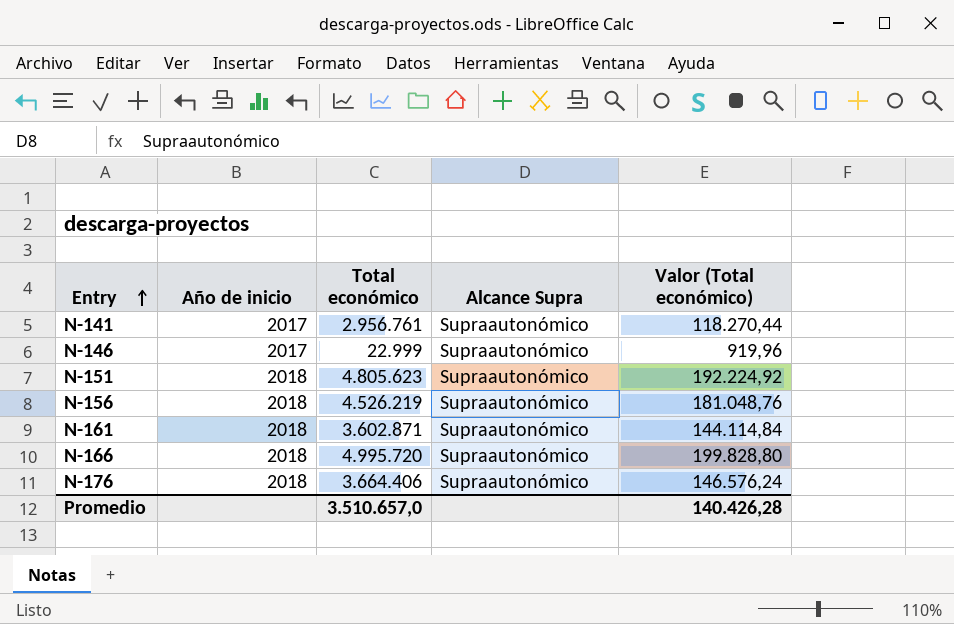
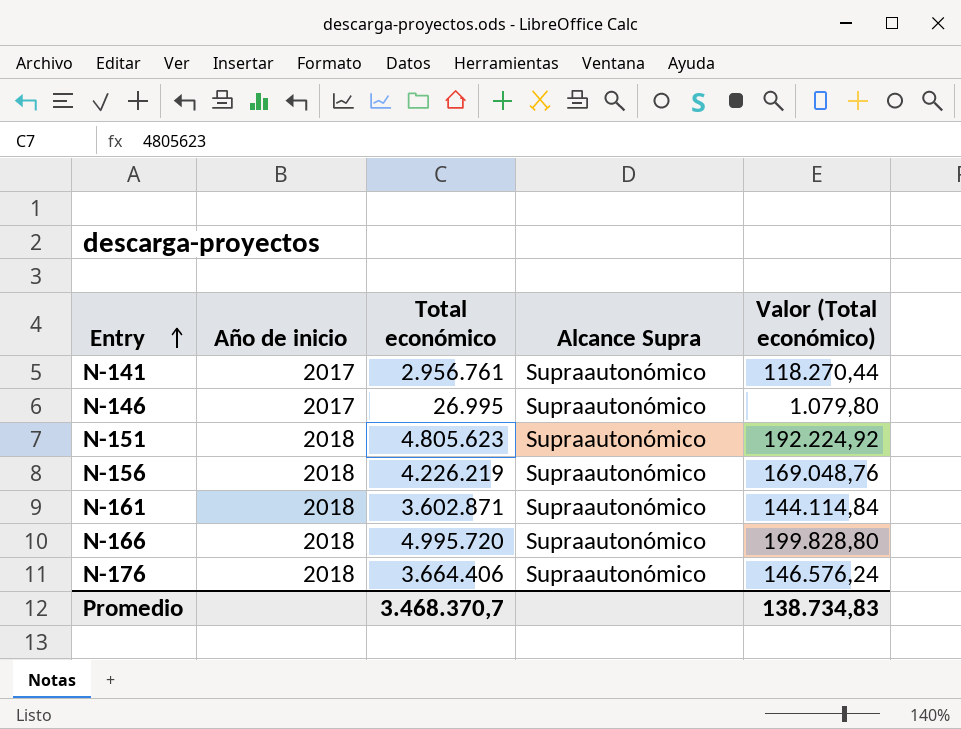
N-146 | Total económico: 22.999 -> 26.995
N-146 | Valor (Total económico): 919,96 -> 1.079,80
N-156 | Total económico: 4.526.219 -> 4.226.219
N-156 | Valor (Total económico): 181.048,76 -> 169.048,76
Promedio | Total económico: 3.510.657,0 -> 3.468.370,7
Promedio | Valor (Total económico): 140.426,28 -> 138.734,83

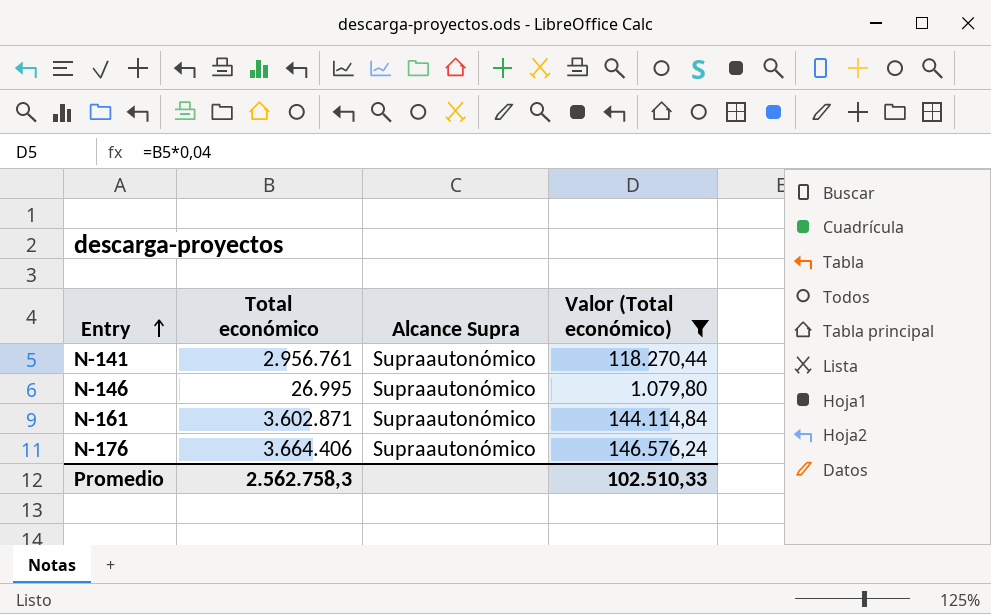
filter: none -> Valor (Total económico) <= 146.576,24
column Año de inicio | position: 2 -> none
Promedio | Total económico: 3.468.370,7 -> 2.562.758,3
Promedio | Valor (Total económico): 138.734,83 -> 102.510,33

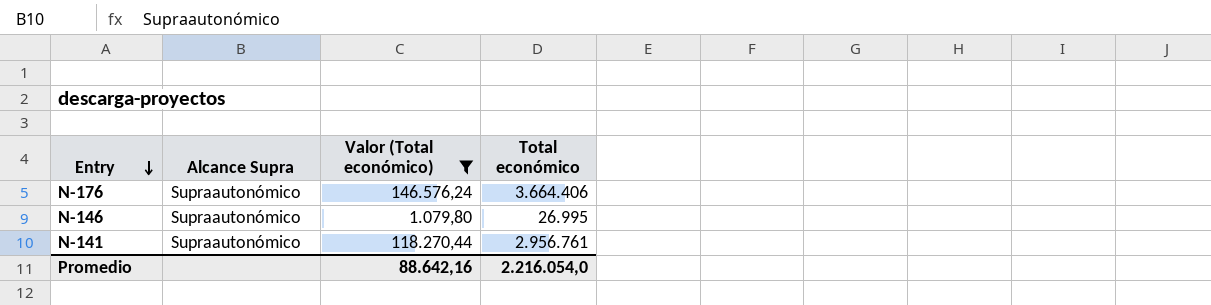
row order: Entry ascending -> Entry descending
column Total económico | position: 2 -> 4
row N-161: 3.602.871 | Supraautonómico | 144.114,84 -> none
Promedio | Valor (Total económico): 102.510,33 -> 88.642,16
Promedio | Total económico: 2.562.758,3 -> 2.216.054,0

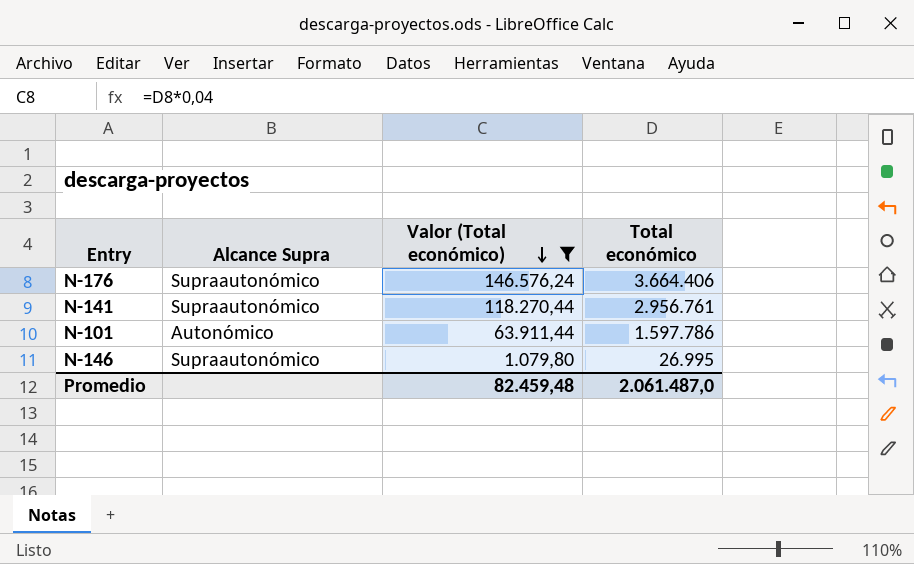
row order: Entry descending -> Valor (Total económico) descending
row N-101: none -> Autonómico | 63.911,44 | 1.597.786
Promedio | Valor (Total económico): 88.642,16 -> 82.459,48
Promedio | Total económico: 2.216.054,0 -> 2.061.487,0

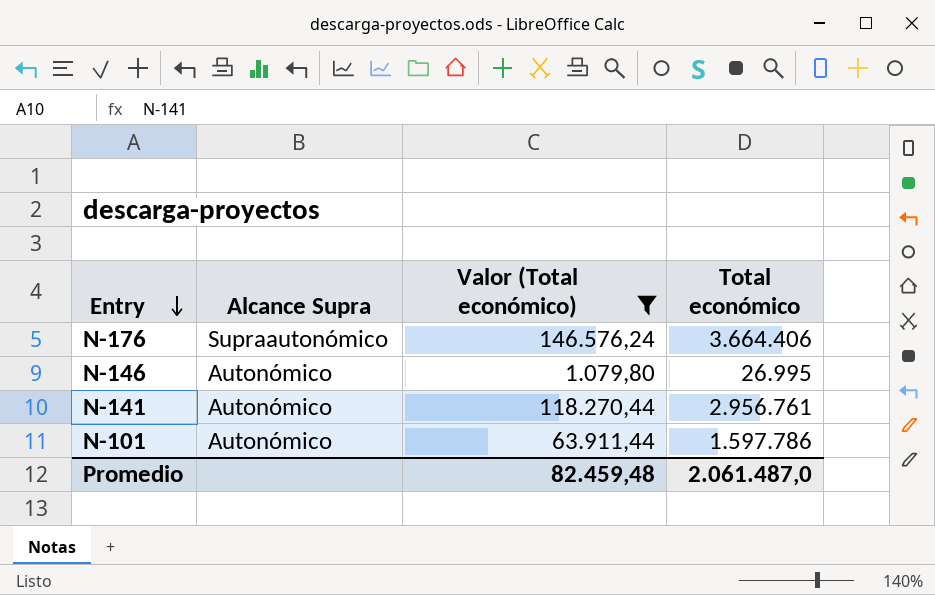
row order: Valor (Total económico) descending -> Entry descending
N-146 | Alcance Supra: Supraautonómico -> Autonómico
N-141 | Alcance Supra: Supraautonómico -> Autonómico

